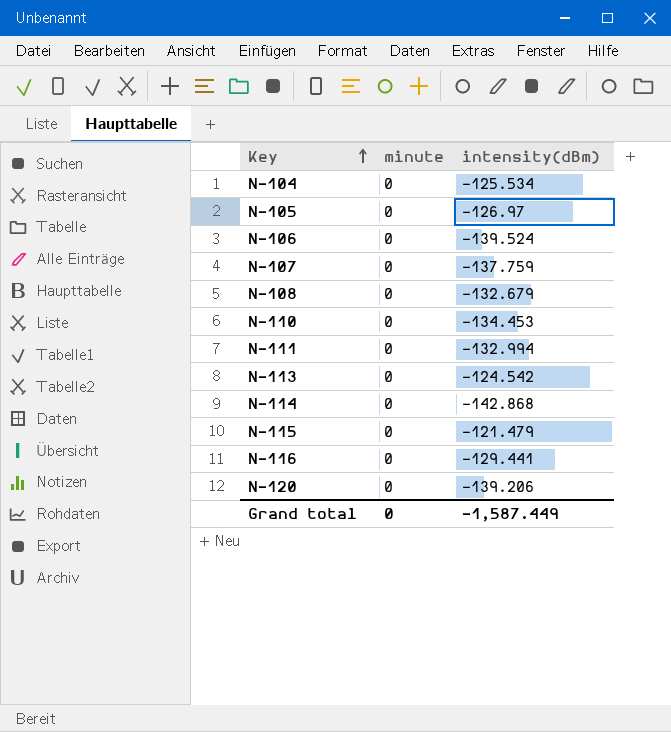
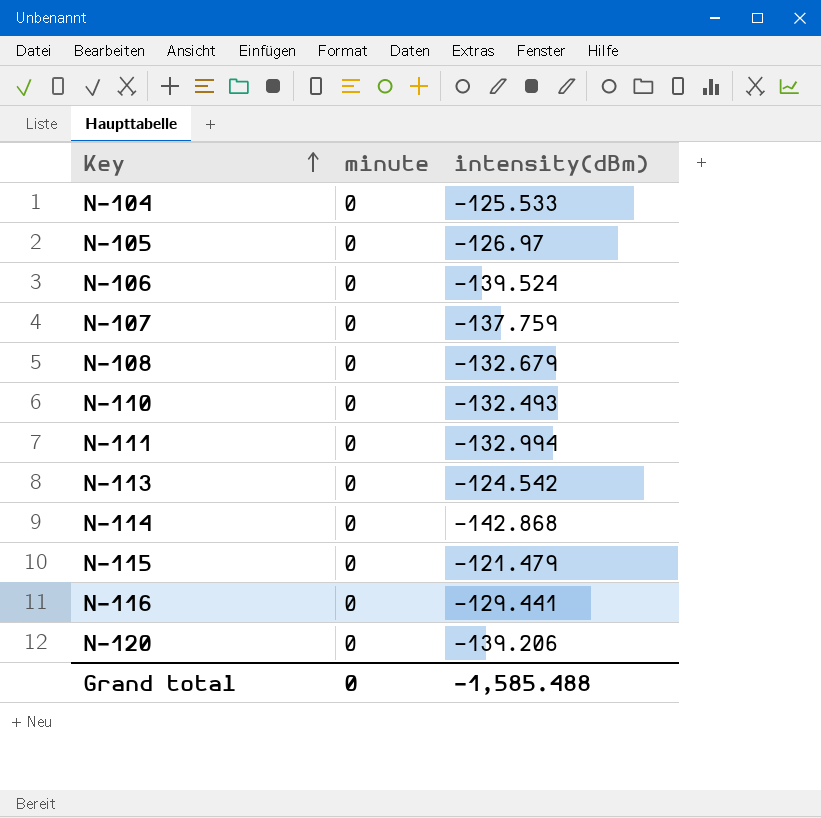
N-104 | intensity(dBm): -125.534 -> -125.533
N-110 | intensity(dBm): -134.453 -> -132.493
Grand total | intensity(dBm): -1,587.449 -> -1,585.488

